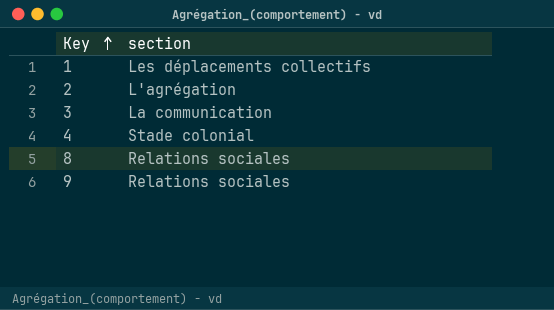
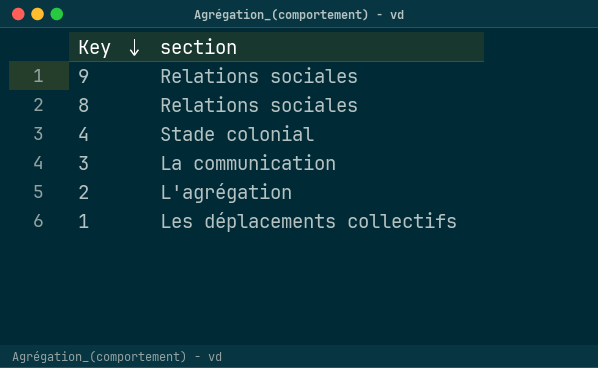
row order: Key ascending -> Key descending

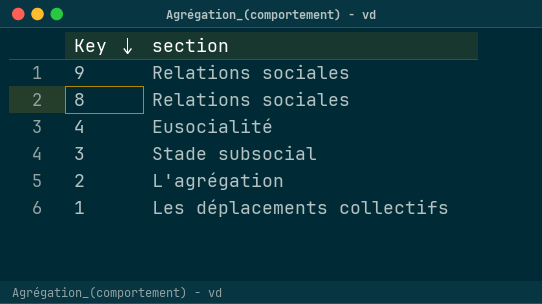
4 | section: Stade colonial -> Eusocialité
3 | section: La communication -> Stade subsocial

